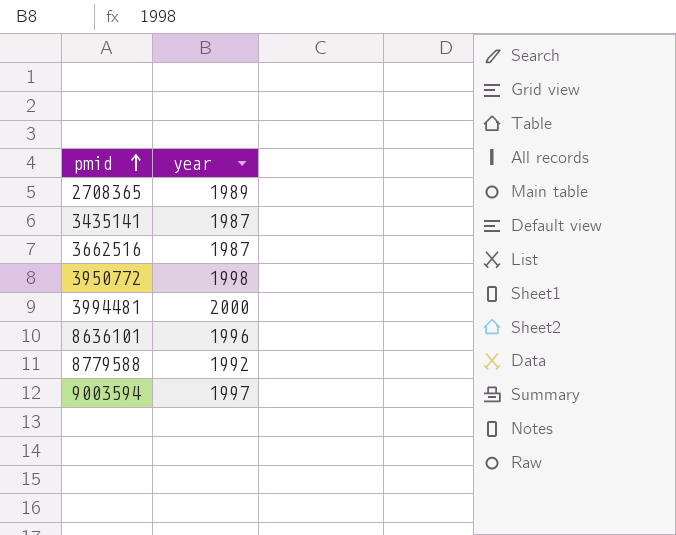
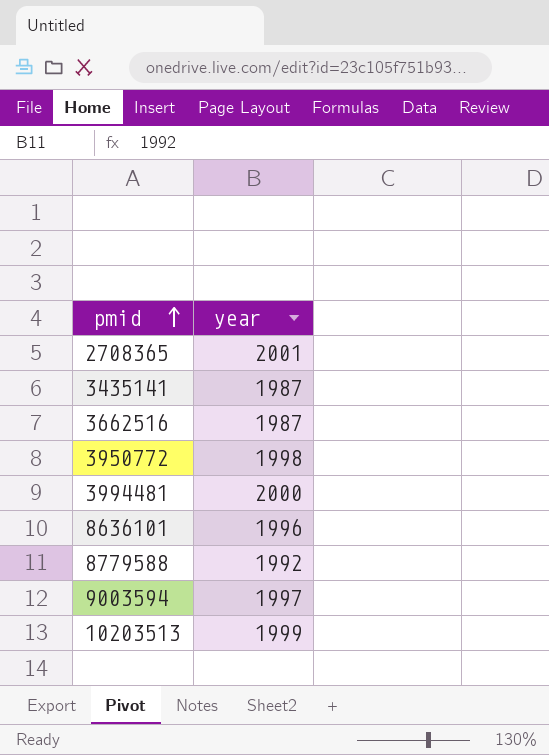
2708365 | year: 1989 -> 2001
row 10203513: none -> 1999

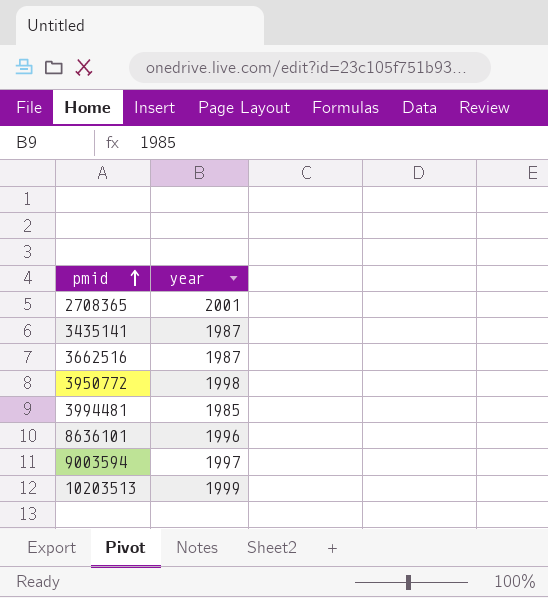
row 8779588: 1992 -> none
3994481 | year: 2000 -> 1985

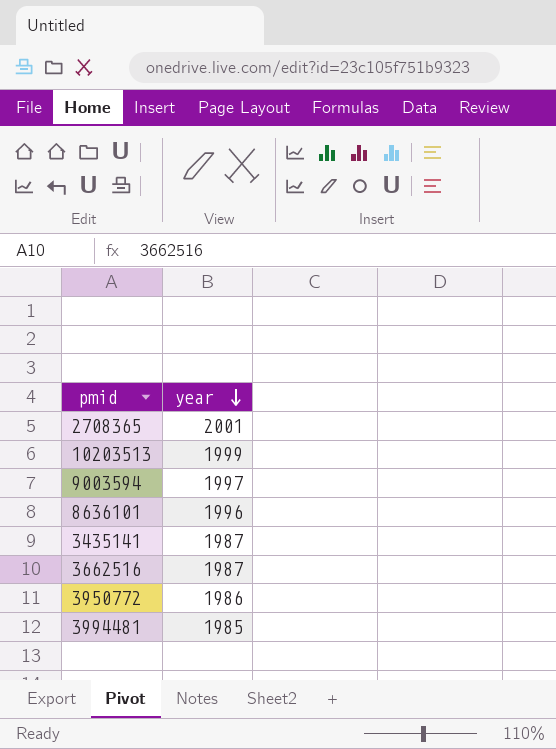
row order: pmid ascending -> year descending
3950772 | year: 1998 -> 1986

